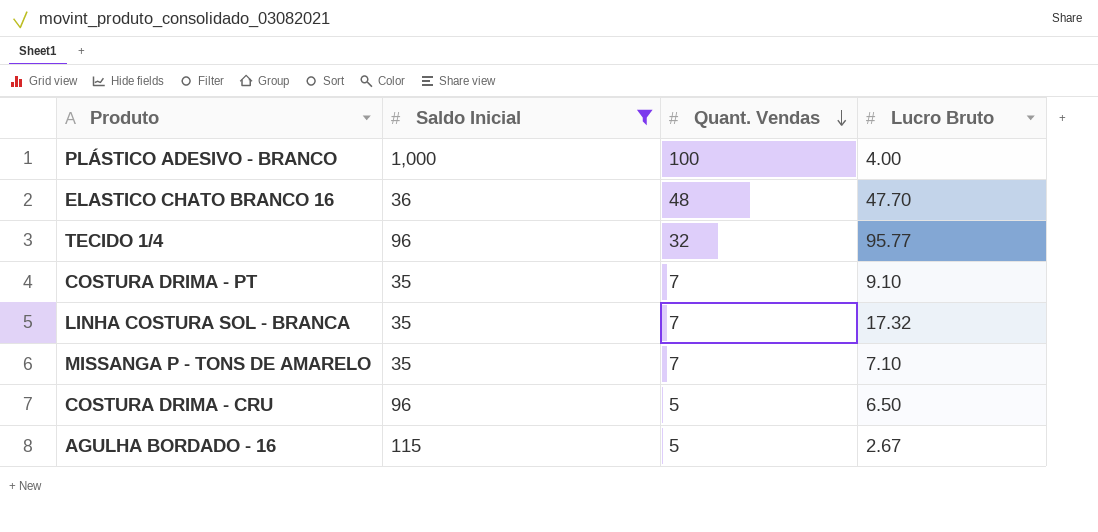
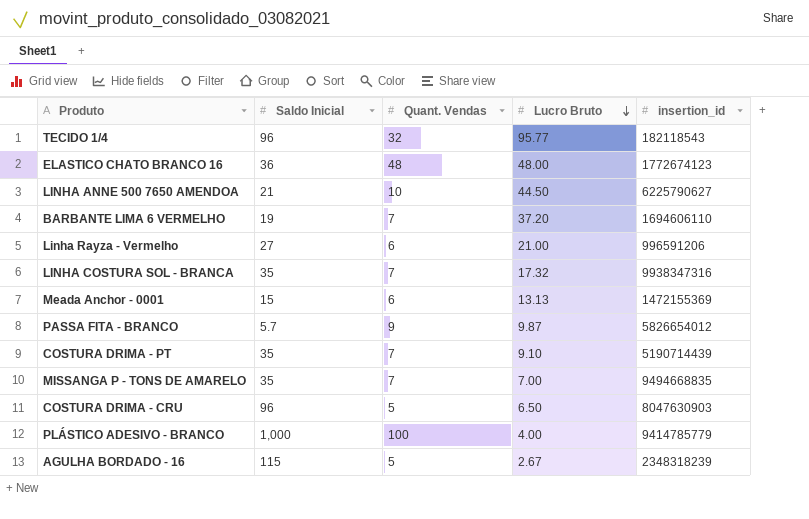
filter: Saldo Inicial >= 35 -> none
row order: Quant. Vendas descending -> Lucro Bruto descending
column insertion_id | position: none -> 5
ELASTICO CHATO BRANCO 16 | Lucro Bruto: 47.70 -> 48.00
MISSANGA P - TONS DE AMARELO | Lucro Bruto: 7.10 -> 7.00

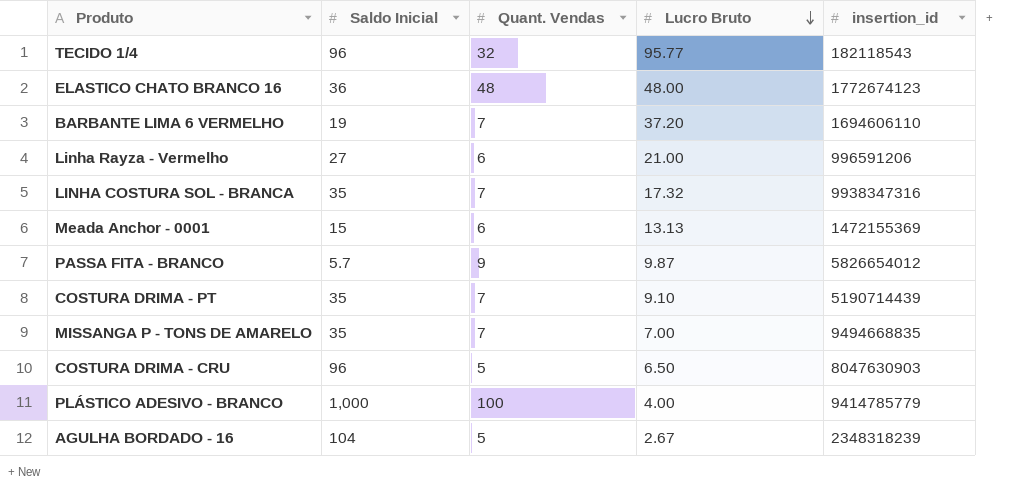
row LINHA ANNE 500 7650 AMENDOA: 21 | 10 | 44.50 | 6225790627 -> none
AGULHA BORDADO - 16 | Saldo Inicial: 115 -> 104

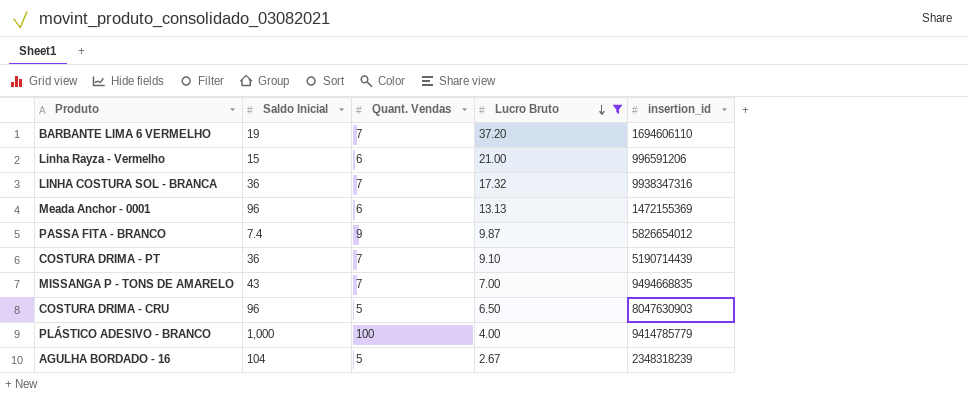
filter: none -> Lucro Bruto <= 37.20
Linha Rayza - Vermelho | Saldo Inicial: 27 -> 15
LINHA COSTURA SOL - BRANCA | Saldo Inicial: 35 -> 36
Meada Anchor - 0001 | Saldo Inicial: 15 -> 96
PASSA FITA - BRANCO | Saldo Inicial: 5.7 -> 7.4
COSTURA DRIMA - PT | Saldo Inicial: 35 -> 36
MISSANGA P - TONS DE AMARELO | Saldo Inicial: 35 -> 43

